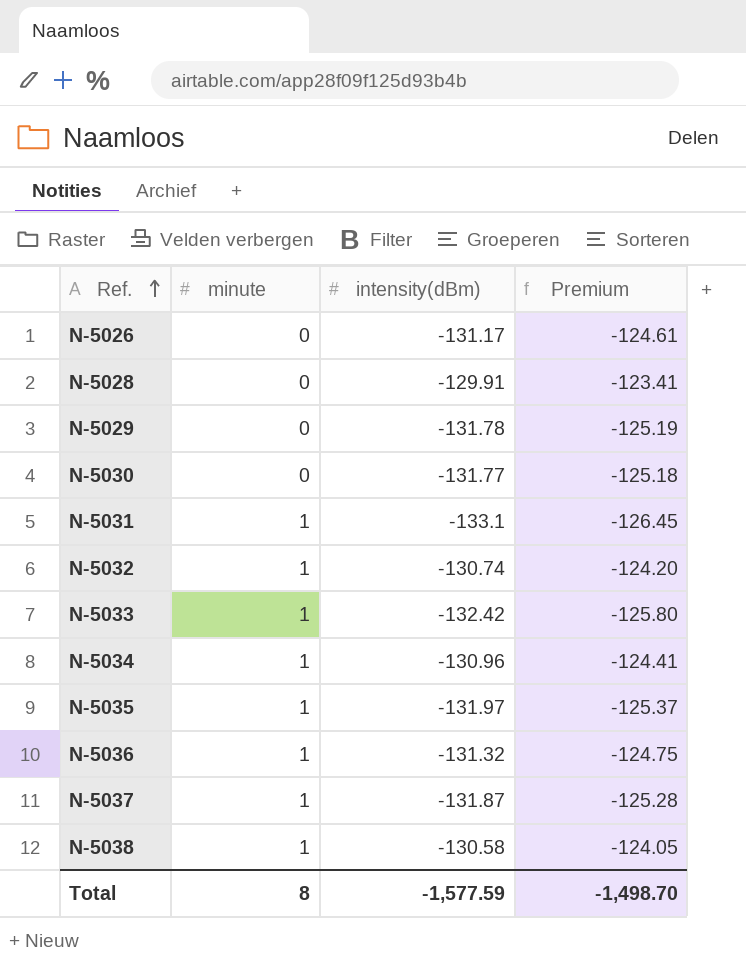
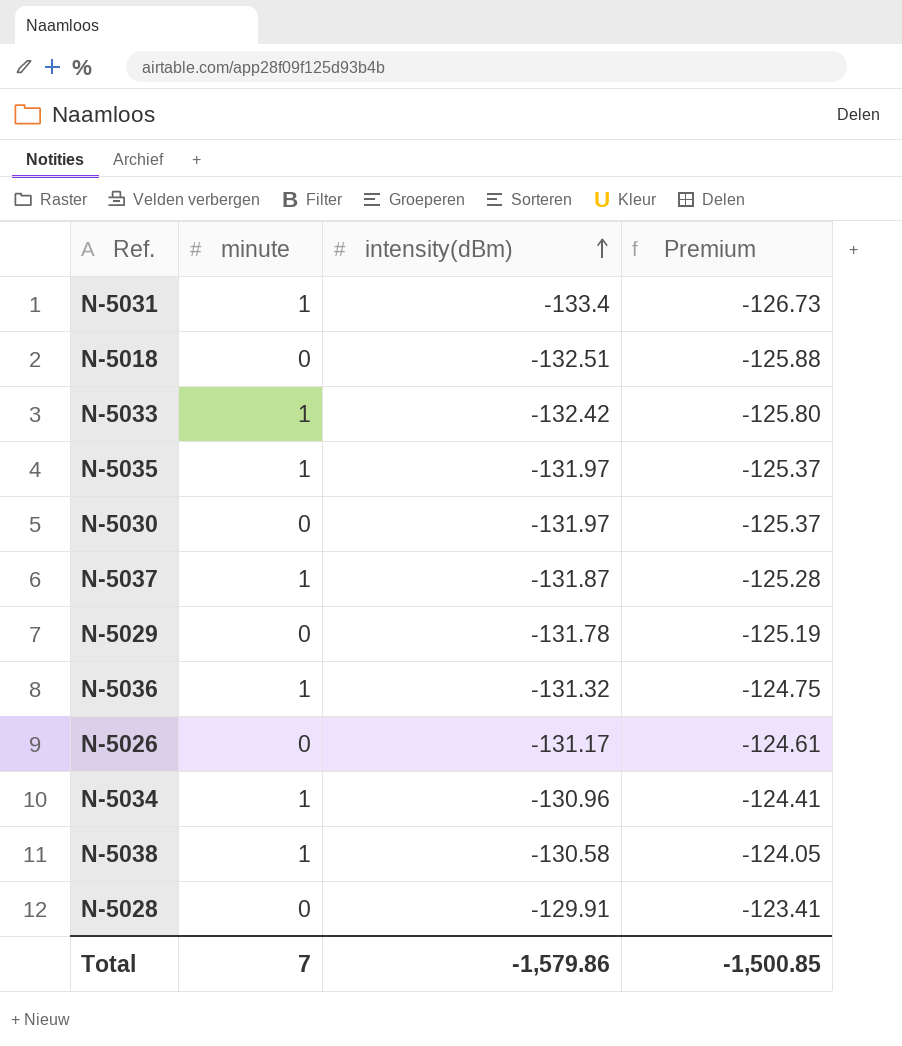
row order: Ref. ascending -> intensity(dBm) ascending
row N-5032: 1 | -130.74 | -124.20 -> none
N-5031 | intensity(dBm): -133.1 -> -133.4
N-5031 | Premium: -126.45 -> -126.73
row N-5018: none -> 0 | -132.51 | -125.88
N-5030 | intensity(dBm): -131.77 -> -131.97
N-5030 | Premium: -125.18 -> -125.37
Total | minute: 8 -> 7
Total | intensity(dBm): -1,577.59 -> -1,579.86
Total | Premium: -1,498.70 -> -1,500.85

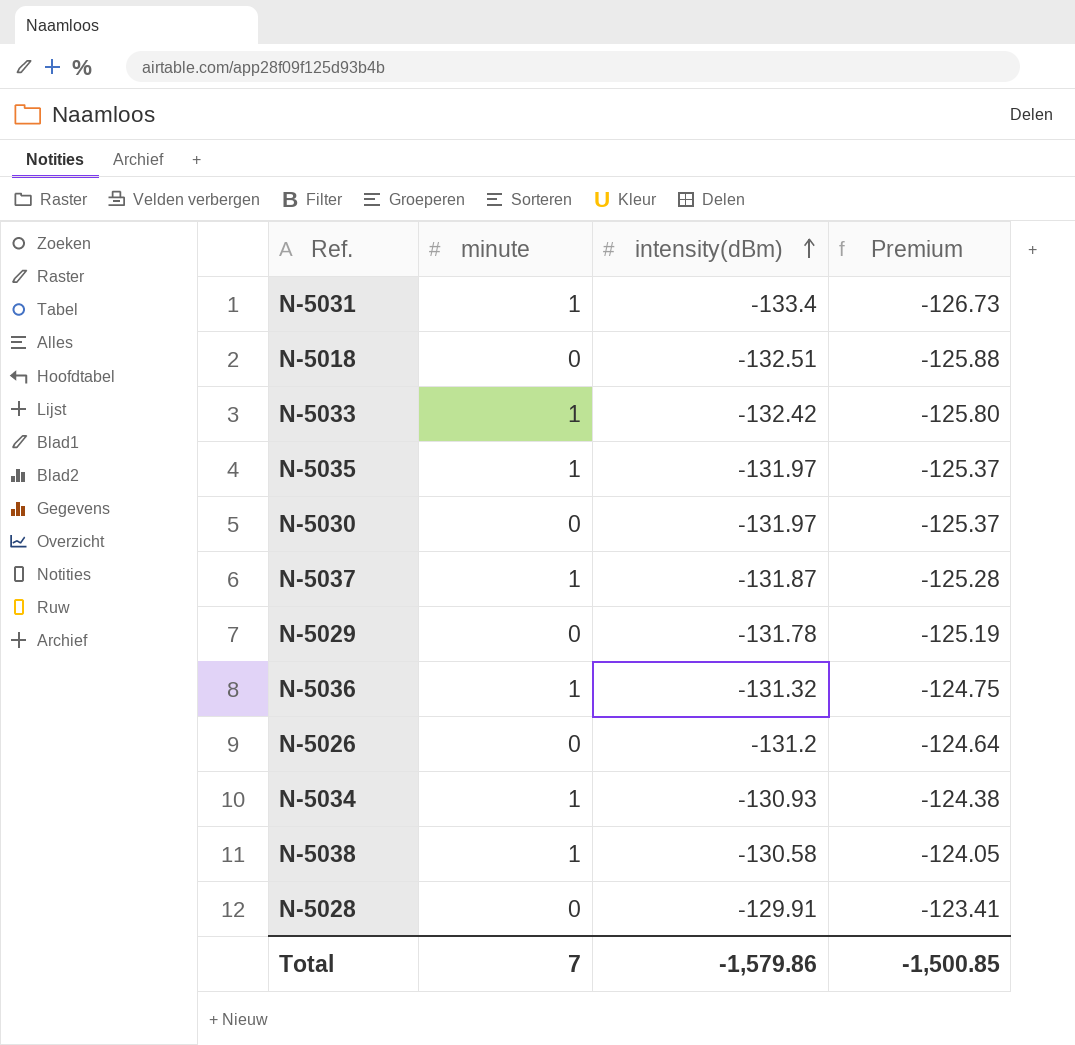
N-5026 | intensity(dBm): -131.17 -> -131.2
N-5026 | Premium: -124.61 -> -124.64
N-5034 | intensity(dBm): -130.96 -> -130.93
N-5034 | Premium: -124.41 -> -124.38

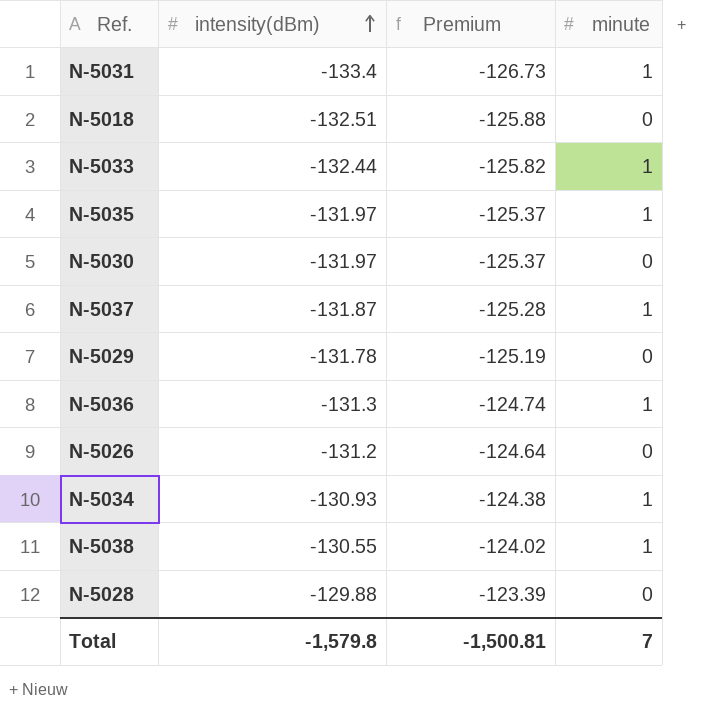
column minute | position: 2 -> 4
N-5033 | intensity(dBm): -132.42 -> -132.44
N-5033 | Premium: -125.80 -> -125.82
N-5036 | intensity(dBm): -131.32 -> -131.3
N-5036 | Premium: -124.75 -> -124.74
N-5038 | intensity(dBm): -130.58 -> -130.55
N-5038 | Premium: -124.05 -> -124.02
N-5028 | intensity(dBm): -129.91 -> -129.88
N-5028 | Premium: -123.41 -> -123.39
Total | intensity(dBm): -1,579.86 -> -1,579.8
Total | Premium: -1,500.85 -> -1,500.81

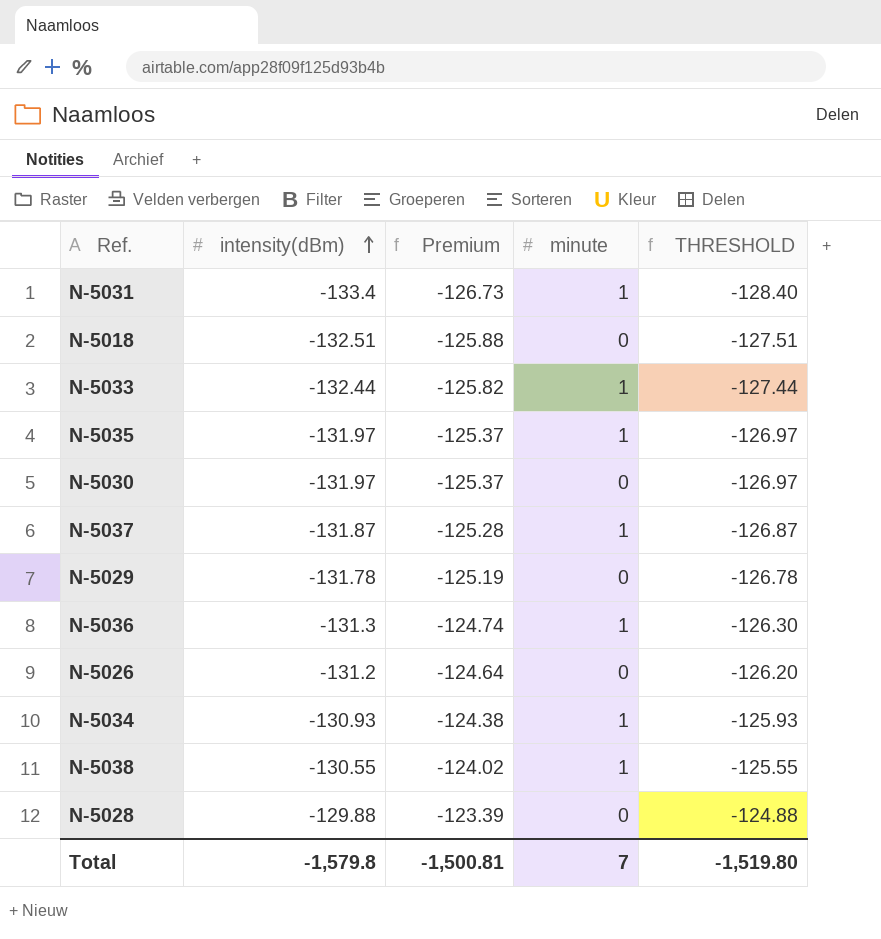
column THRESHOLD | formula: none -> [intensity(dBm)] + 5

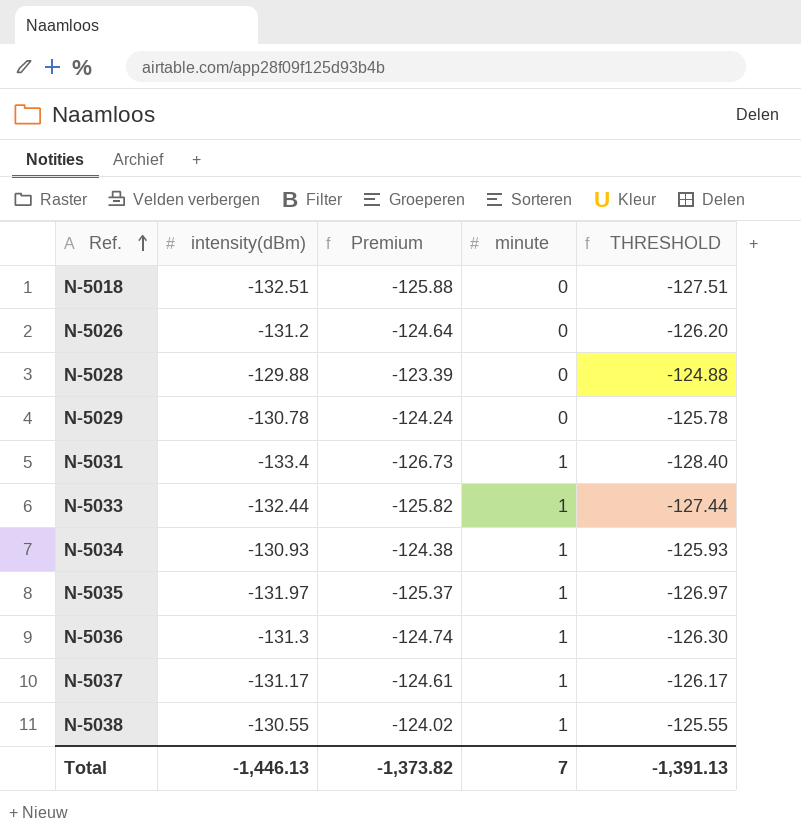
row order: intensity(dBm) ascending -> Ref. ascending
row N-5030: -131.97 | -125.37 | 0 | -126.97 -> none
N-5029 | intensity(dBm): -131.78 -> -130.78
N-5029 | Premium: -125.19 -> -124.24
N-5029 | THRESHOLD: -126.78 -> -125.78
N-5037 | intensity(dBm): -131.87 -> -131.17
N-5037 | Premium: -125.28 -> -124.61
N-5037 | THRESHOLD: -126.87 -> -126.17
Total | intensity(dBm): -1,579.8 -> -1,446.13
Total | Premium: -1,500.81 -> -1,373.82
Total | THRESHOLD: -1,519.80 -> -1,391.13

